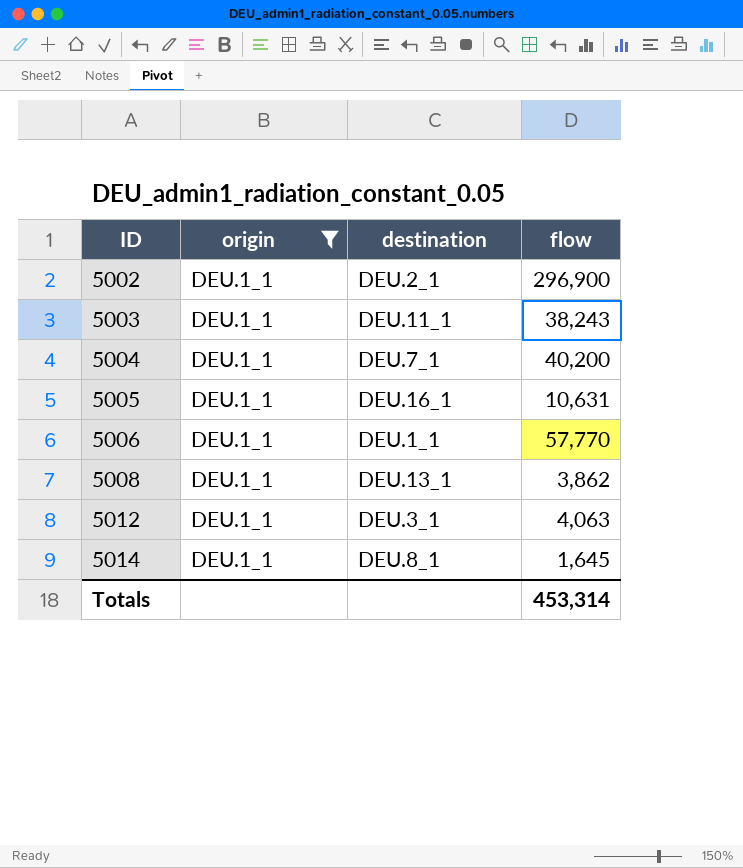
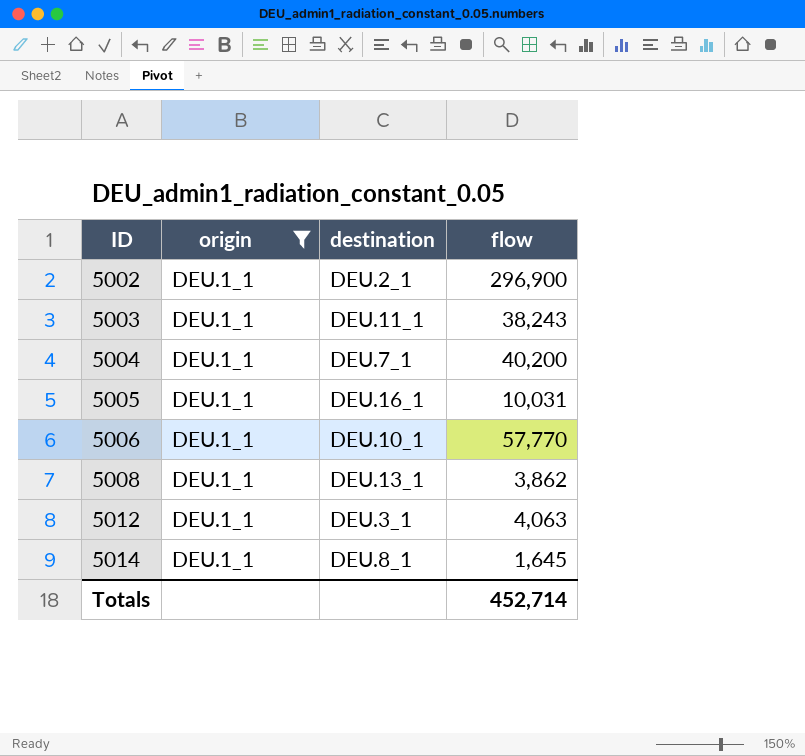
5005 | flow: 10,631 -> 10,031
5006 | destination: DEU.1_1 -> DEU.10_1
Totals | flow: 453,314 -> 452,714

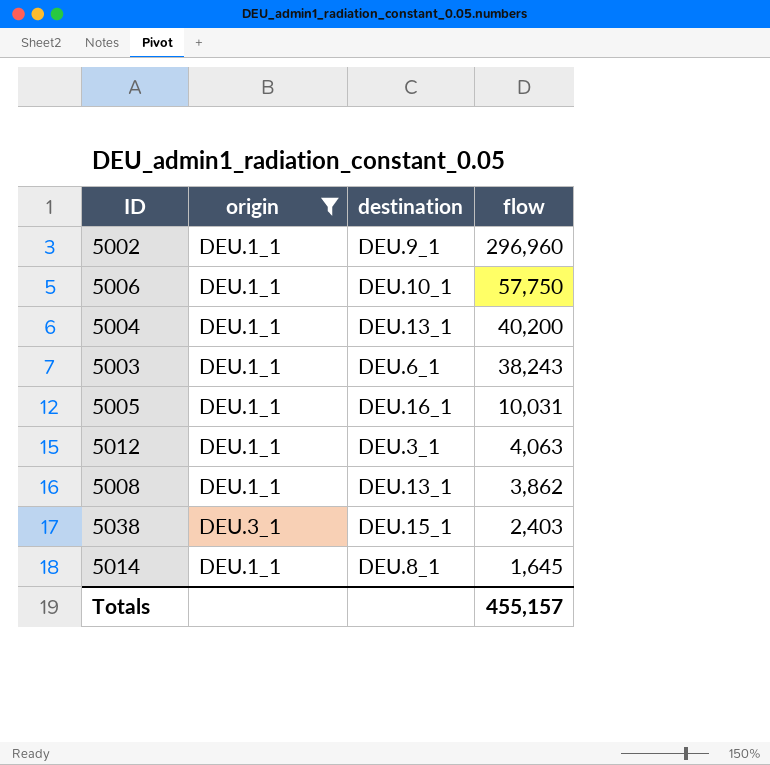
row order: ID ascending -> flow descending
5002 | destination: DEU.2_1 -> DEU.9_1
5002 | flow: 296,900 -> 296,960
5006 | flow: 57,770 -> 57,750
5004 | destination: DEU.7_1 -> DEU.13_1
5003 | destination: DEU.11_1 -> DEU.6_1
row 5038: none -> DEU.3_1 | DEU.15_1 | 2,403
Totals | flow: 452,714 -> 455,157

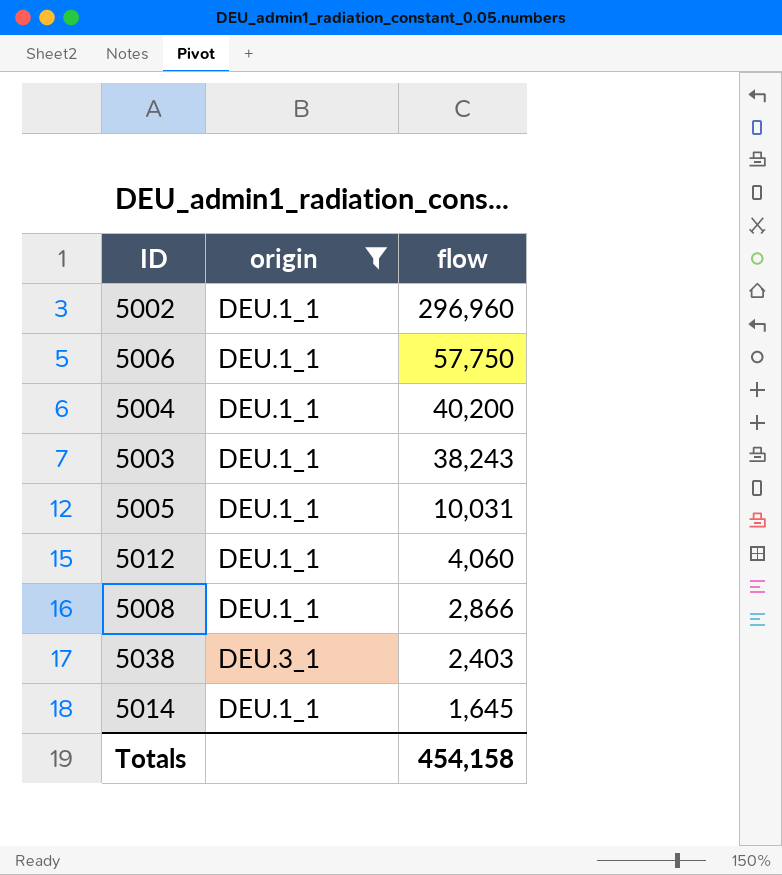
column destination | position: 3 -> none
5012 | flow: 4,063 -> 4,060
5008 | flow: 3,862 -> 2,866
Totals | flow: 455,157 -> 454,158

